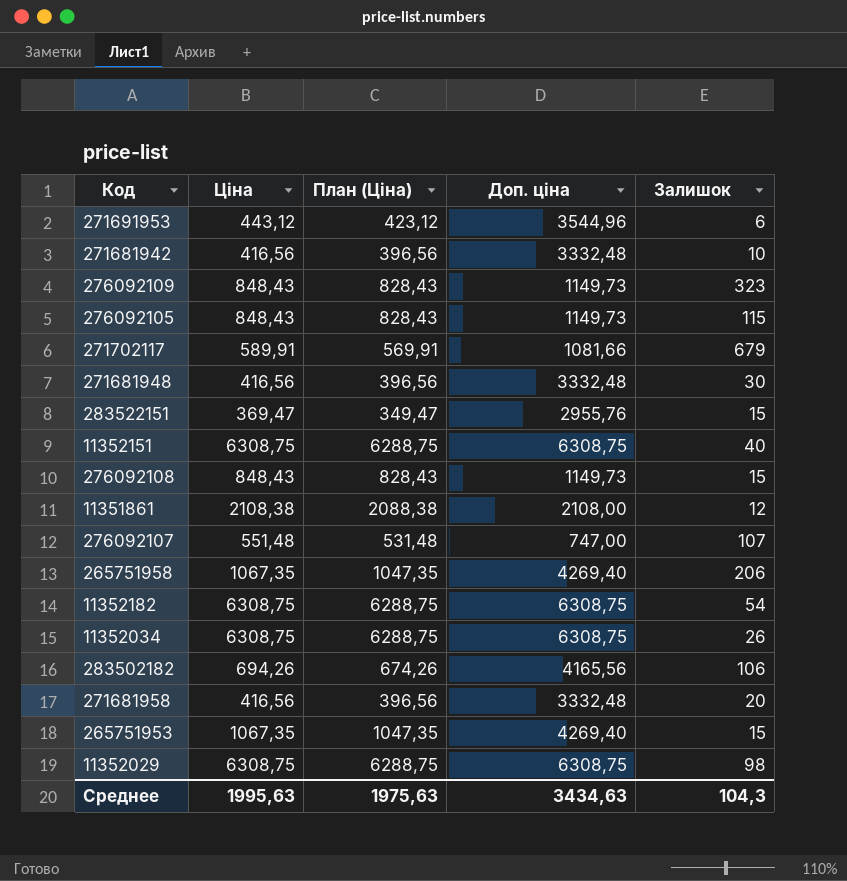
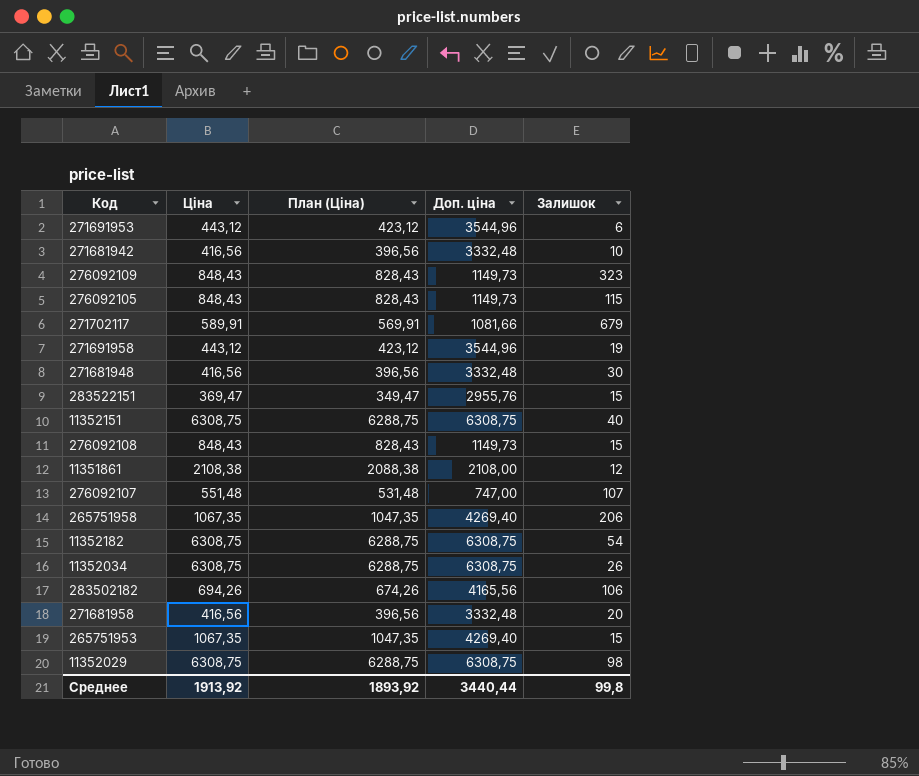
row 271691958: none -> 443,12 | 423,12 | 3544,96 | 19
Среднее | Ціна: 1995,63 -> 1913,92
Среднее | План (Ціна): 1975,63 -> 1893,92
Среднее | Доп. ціна: 3434,63 -> 3440,44
Среднее | Залишок: 104,3 -> 99,8

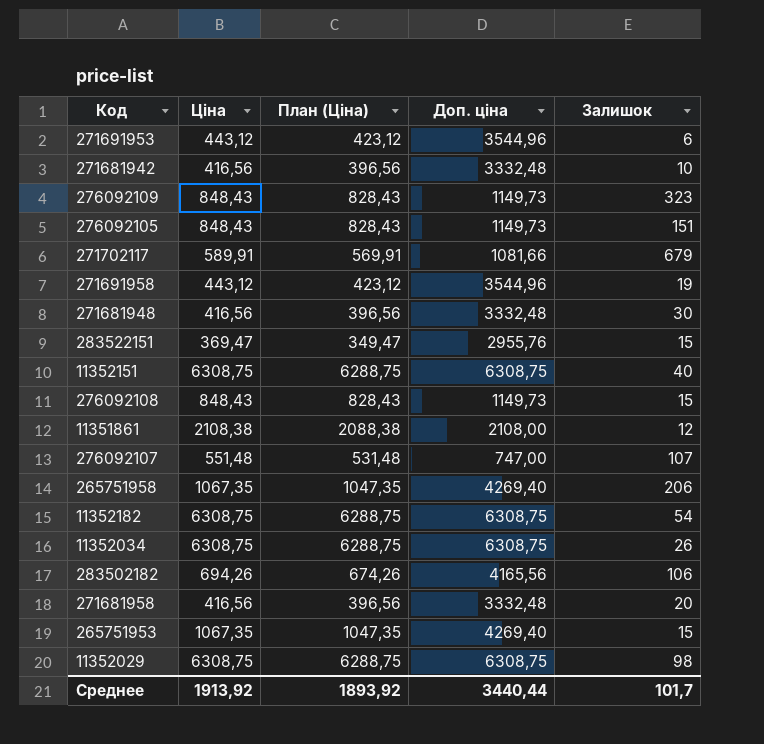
276092105 | Залишок: 115 -> 151
Среднее | Залишок: 99,8 -> 101,7

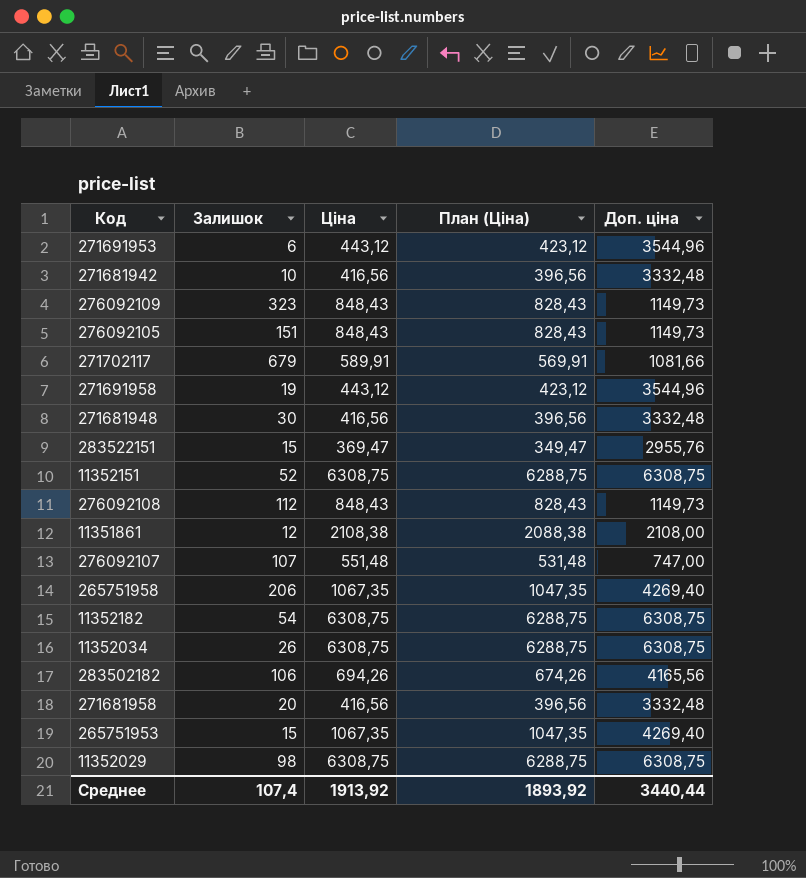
column Залишок | position: 5 -> 2
11352151 | Залишок: 40 -> 52
276092108 | Залишок: 15 -> 112
Среднее | Залишок: 101,7 -> 107,4

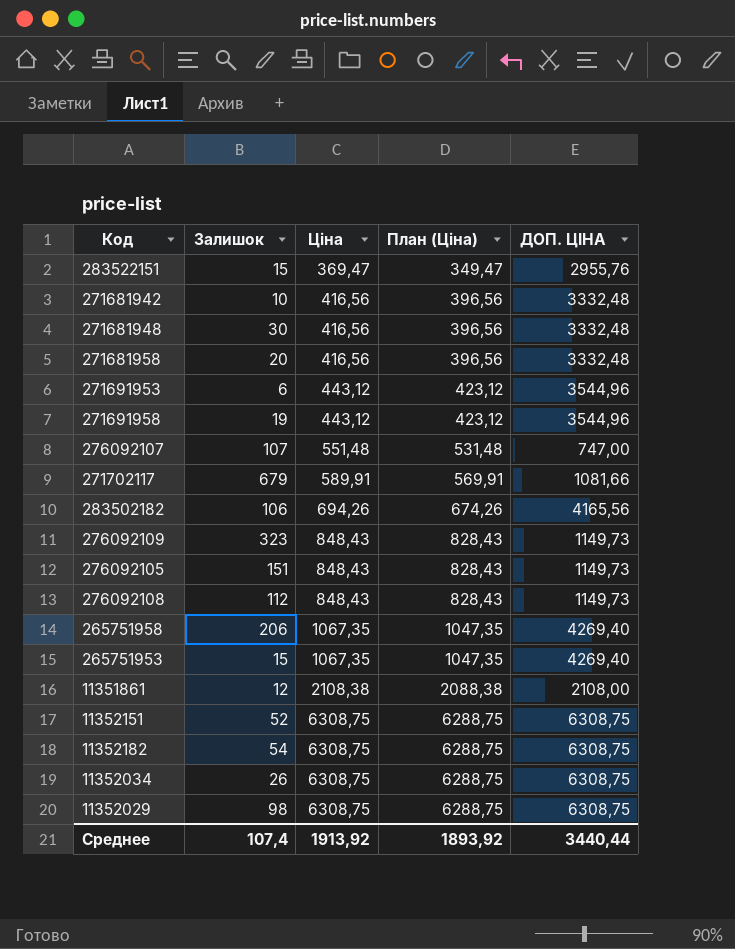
row order: none -> Ціна ascending
column name: Доп. ціна -> ДОП. ЦІНА

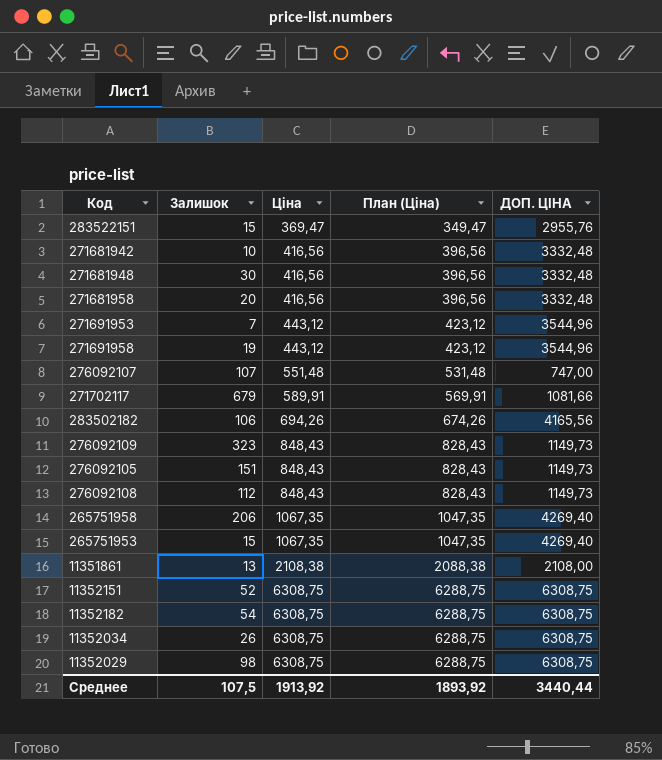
271691953 | Залишок: 6 -> 7
11351861 | Залишок: 12 -> 13
Среднее | Залишок: 107,4 -> 107,5

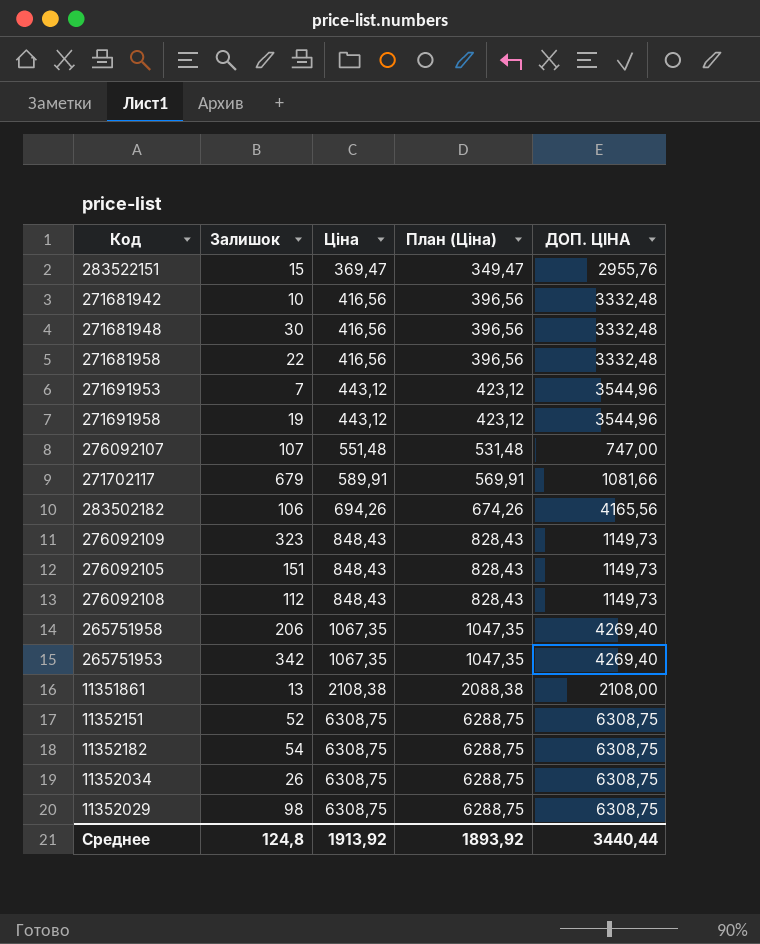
271681958 | Залишок: 20 -> 22
265751953 | Залишок: 15 -> 342
Среднее | Залишок: 107,5 -> 124,8

